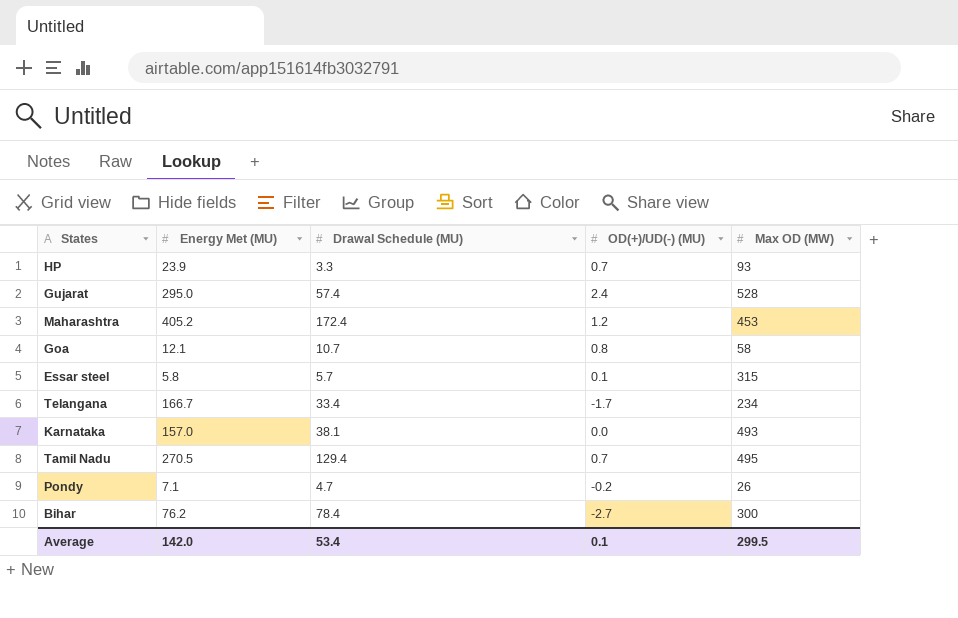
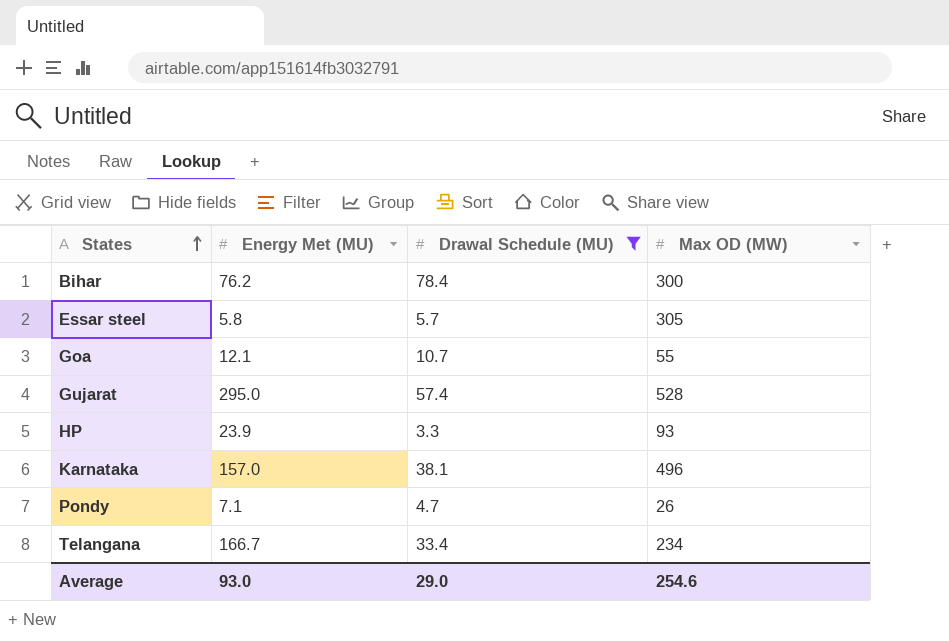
filter: none -> Drawal Schedule (MU) <= 78.4
row order: none -> States ascending
column OD(+)/UD(-) (MU) | position: 4 -> none
Essar steel | Max OD (MW): 315 -> 305
Goa | Max OD (MW): 58 -> 55
Karnataka | Max OD (MW): 493 -> 496
Average | Energy Met (MU): 142.0 -> 93.0
Average | Drawal Schedule (MU): 53.4 -> 29.0
Average | Max OD (MW): 299.5 -> 254.6

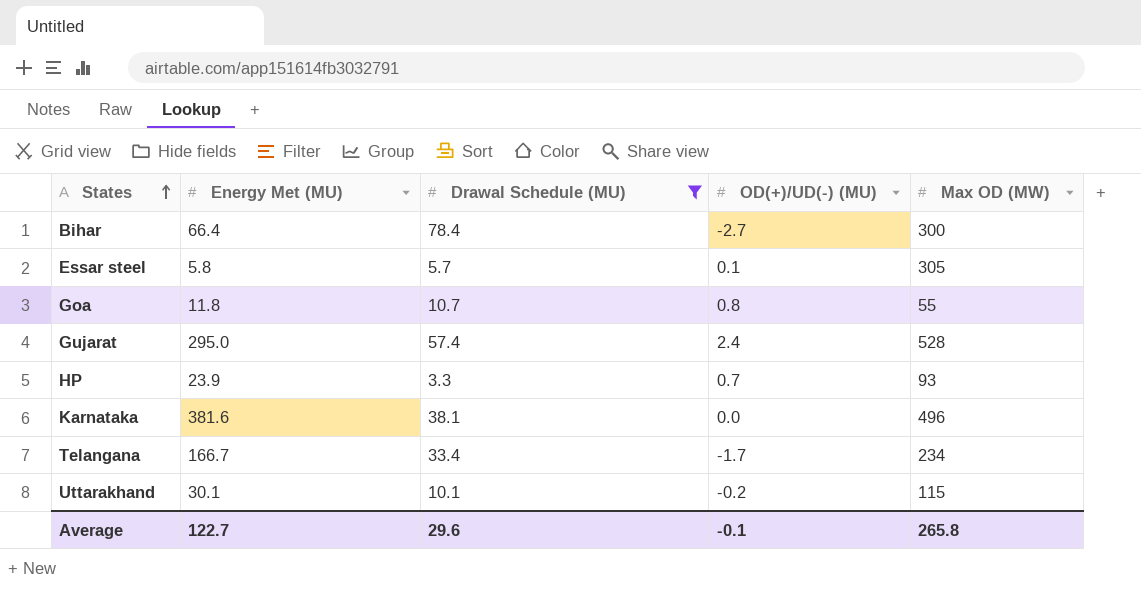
column OD(+)/UD(-) (MU) | position: none -> 4
row Pondy: 7.1 | 4.7 | 26 -> none
Bihar | Energy Met (MU): 76.2 -> 66.4
Goa | Energy Met (MU): 12.1 -> 11.8
Karnataka | Energy Met (MU): 157.0 -> 381.6
row Uttarakhand: none -> 30.1 | 10.1 | -0.2 | 115
Average | Energy Met (MU): 93.0 -> 122.7
Average | Drawal Schedule (MU): 29.0 -> 29.6
Average | Max OD (MW): 254.6 -> 265.8

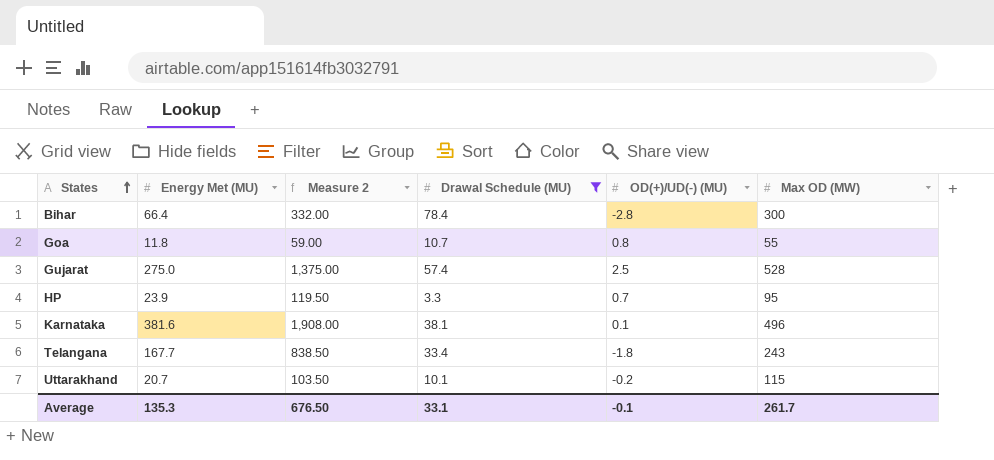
column Measure 2 | formula: none -> [Energy Met (MU)] * 5
row Essar steel: 5.8 | 5.7 | 0.1 | 305 -> none
Bihar | OD(+)/UD(-) (MU): -2.7 -> -2.8
Gujarat | Energy Met (MU): 295.0 -> 275.0
Gujarat | OD(+)/UD(-) (MU): 2.4 -> 2.5
HP | Max OD (MW): 93 -> 95
Karnataka | OD(+)/UD(-) (MU): 0.0 -> 0.1
Telangana | Energy Met (MU): 166.7 -> 167.7
Telangana | OD(+)/UD(-) (MU): -1.7 -> -1.8
Telangana | Max OD (MW): 234 -> 243
Uttarakhand | Energy Met (MU): 30.1 -> 20.7
Average | Energy Met (MU): 122.7 -> 135.3
Average | Drawal Schedule (MU): 29.6 -> 33.1
Average | Max OD (MW): 265.8 -> 261.7

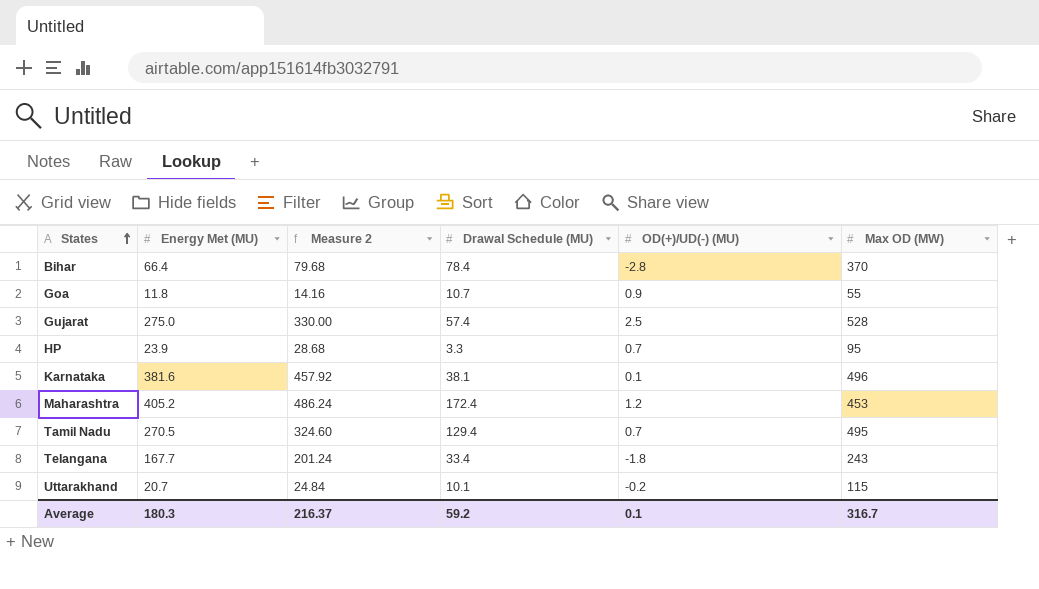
filter: Drawal Schedule (MU) <= 78.4 -> none
column Measure 2 | formula: [Energy Met (MU)] * 5 -> [Energy Met (MU)] * 1.2
Bihar | Max OD (MW): 300 -> 370
Goa | OD(+)/UD(-) (MU): 0.8 -> 0.9
Average | Energy Met (MU): 135.3 -> 180.3
Average | Measure 2: 676.50 -> 216.37
Average | Drawal Schedule (MU): 33.1 -> 59.2
Average | OD(+)/UD(-) (MU): -0.1 -> 0.1
Average | Max OD (MW): 261.7 -> 316.7

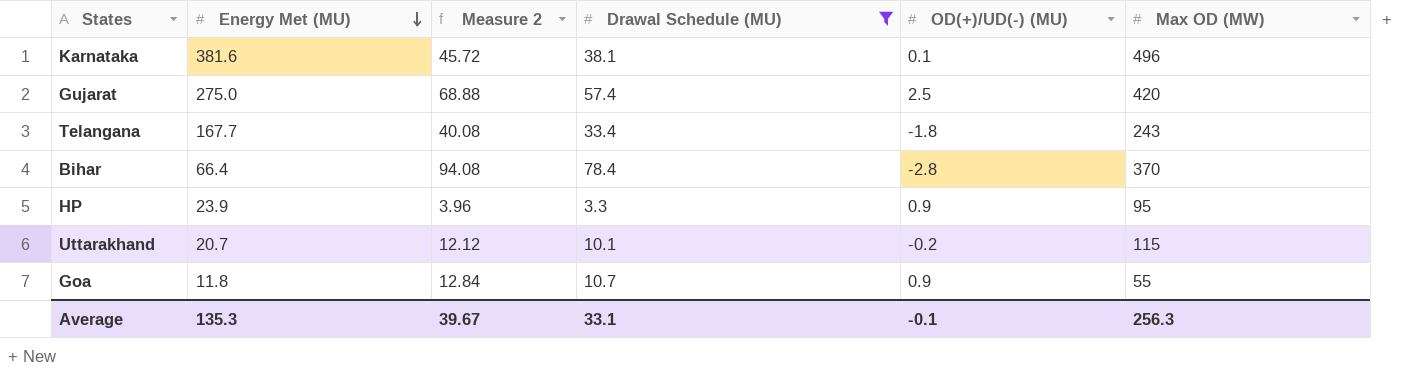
filter: none -> Drawal Schedule (MU) <= 78.4
row order: States ascending -> Energy Met (MU) descending
column Measure 2 | formula: [Energy Met (MU)] * 1.2 -> [Drawal Schedule (MU)] * 1.2
Gujarat | Max OD (MW): 528 -> 420
HP | OD(+)/UD(-) (MU): 0.7 -> 0.9
Average | Energy Met (MU): 180.3 -> 135.3
Average | Measure 2: 216.37 -> 39.67
Average | Drawal Schedule (MU): 59.2 -> 33.1
Average | OD(+)/UD(-) (MU): 0.1 -> -0.1
Average | Max OD (MW): 316.7 -> 256.3

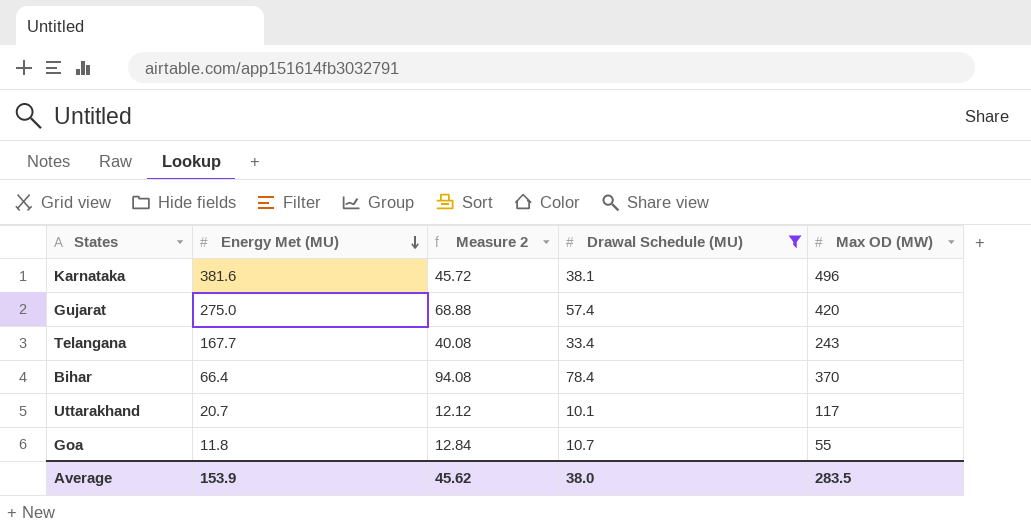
column OD(+)/UD(-) (MU) | position: 5 -> none
row HP: 23.9 | 3.96 | 3.3 | 0.9 | 95 -> none
Uttarakhand | Max OD (MW): 115 -> 117
Average | Energy Met (MU): 135.3 -> 153.9
Average | Measure 2: 39.67 -> 45.62
Average | Drawal Schedule (MU): 33.1 -> 38.0
Average | Max OD (MW): 256.3 -> 283.5

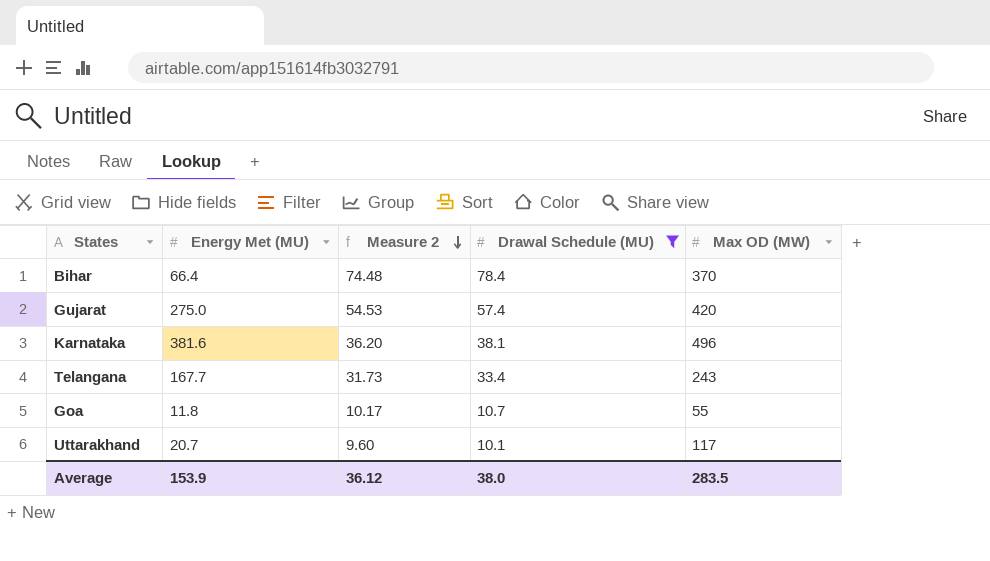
row order: Energy Met (MU) descending -> Measure 2 descending
column Measure 2 | formula: [Drawal Schedule (MU)] * 1.2 -> [Drawal Schedule (MU)] * 0.95
Average | Measure 2: 45.62 -> 36.12

